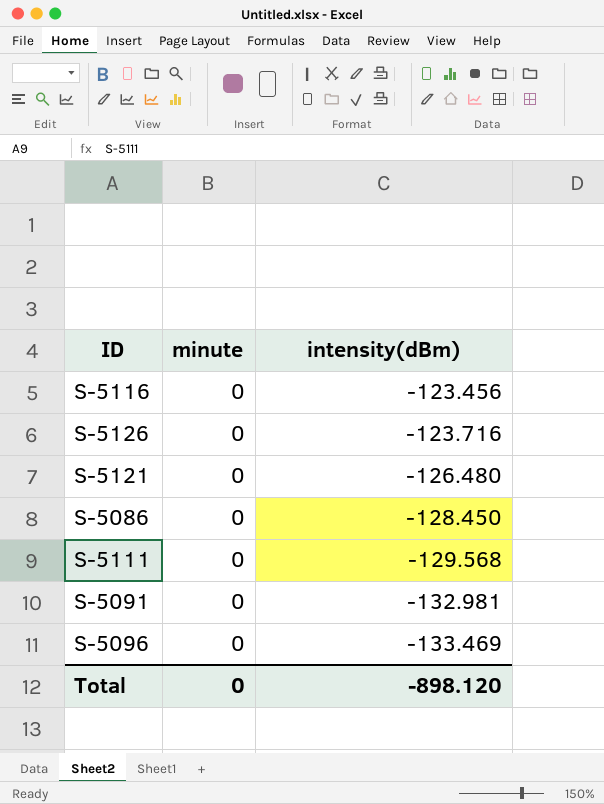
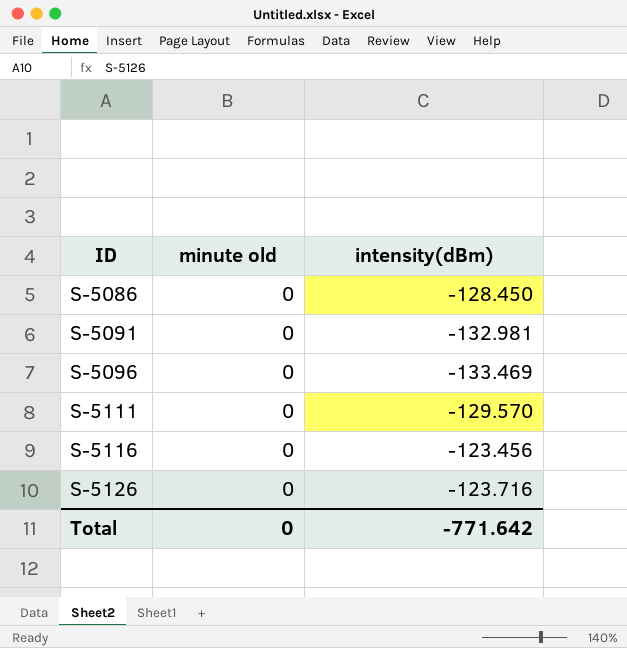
row order: intensity(dBm) descending -> ID ascending
column name: minute -> minute old
row S-5121: 0 | -126.480 -> none
S-5111 | intensity(dBm): -129.568 -> -129.570
Total | intensity(dBm): -898.120 -> -771.642

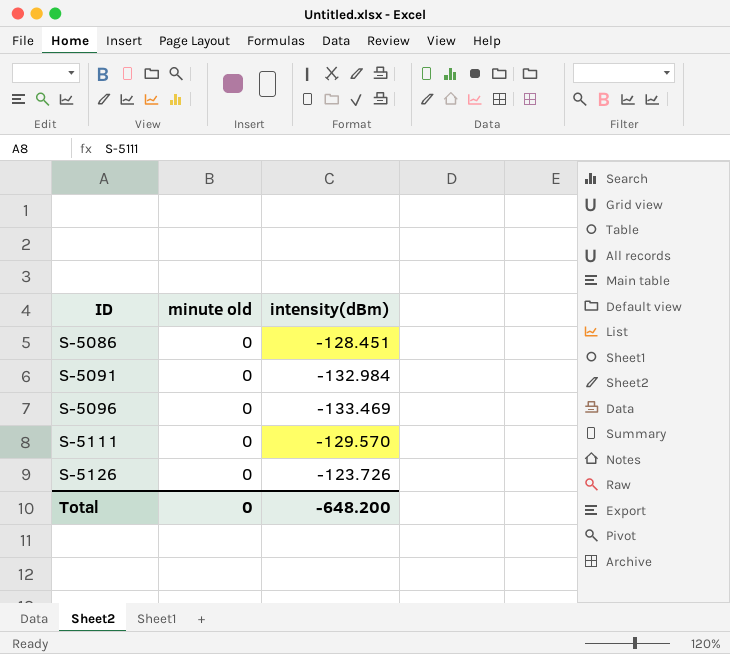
row S-5116: 0 | -123.456 -> none
S-5086 | intensity(dBm): -128.450 -> -128.451
S-5091 | intensity(dBm): -132.981 -> -132.984
S-5126 | intensity(dBm): -123.716 -> -123.726
Total | intensity(dBm): -771.642 -> -648.200

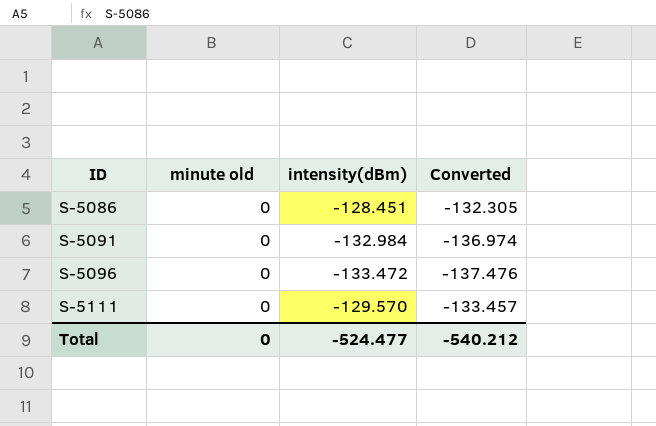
column Converted | formula: none -> [intensity(dBm)] * 1.03
row S-5126: 0 | -123.726 -> none
S-5096 | intensity(dBm): -133.469 -> -133.472
Total | intensity(dBm): -648.200 -> -524.477

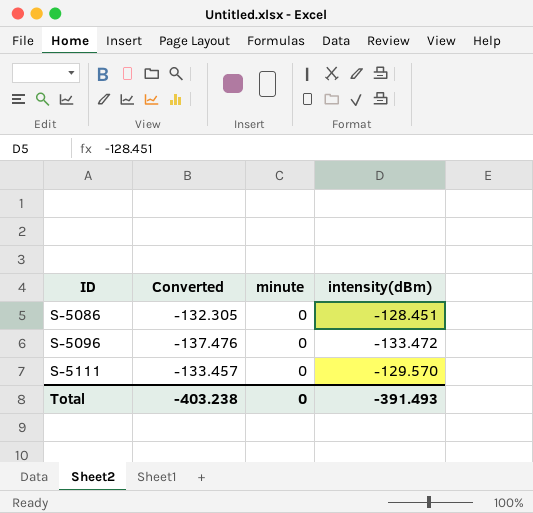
column Converted | position: 4 -> 2
column name: minute old -> minute
row S-5091: 0 | -132.984 | -136.974 -> none
Total | Converted: -540.212 -> -403.238
Total | intensity(dBm): -524.477 -> -391.493

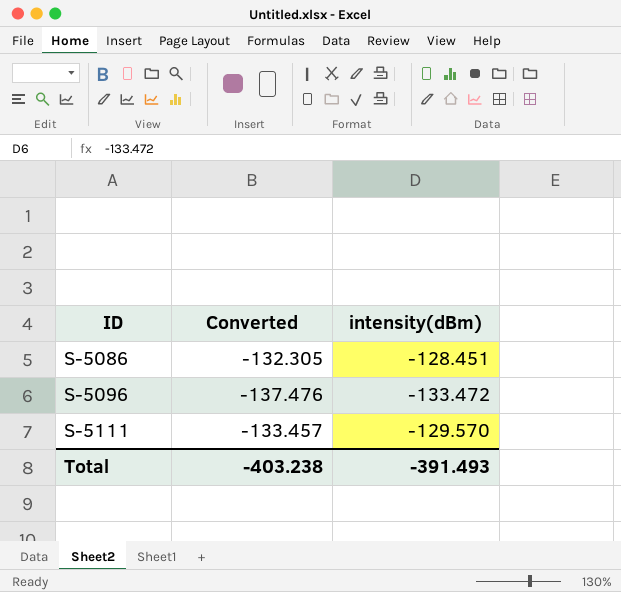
column minute | position: 3 -> none

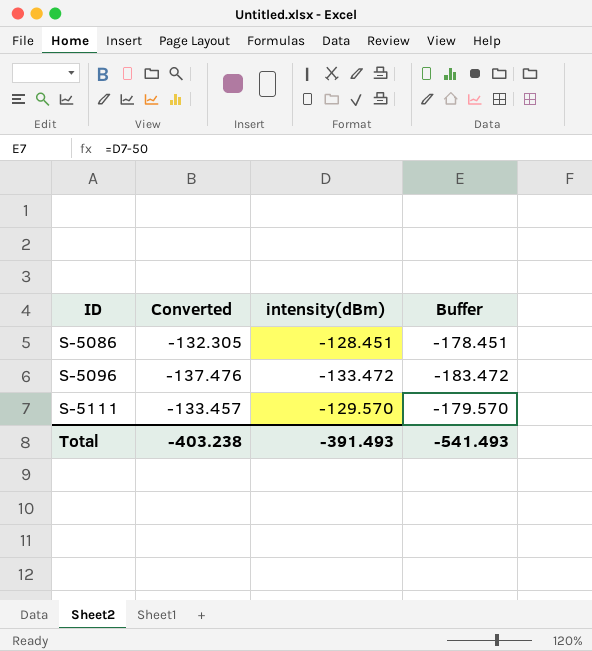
column Buffer | formula: none -> [intensity(dBm)] - 50

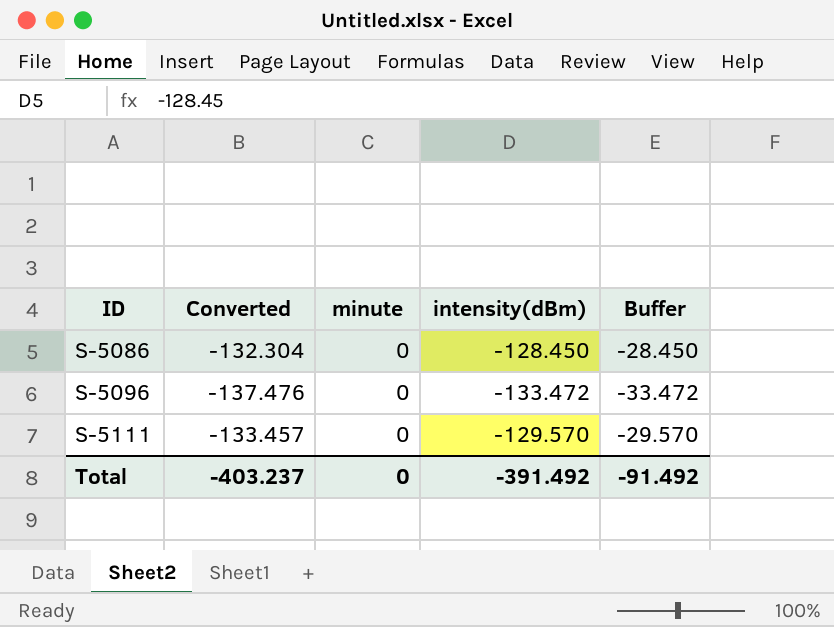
column minute | position: none -> 3
column Buffer | formula: [intensity(dBm)] - 50 -> [intensity(dBm)] + 100
S-5086 | Converted: -132.305 -> -132.304
S-5086 | intensity(dBm): -128.451 -> -128.450
Total | Converted: -403.238 -> -403.237
Total | intensity(dBm): -391.493 -> -391.492
Total | Buffer: -541.493 -> -91.492

